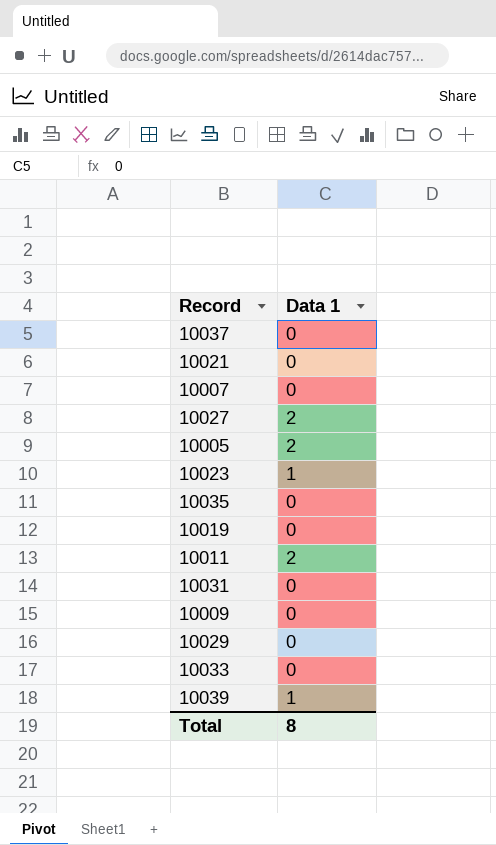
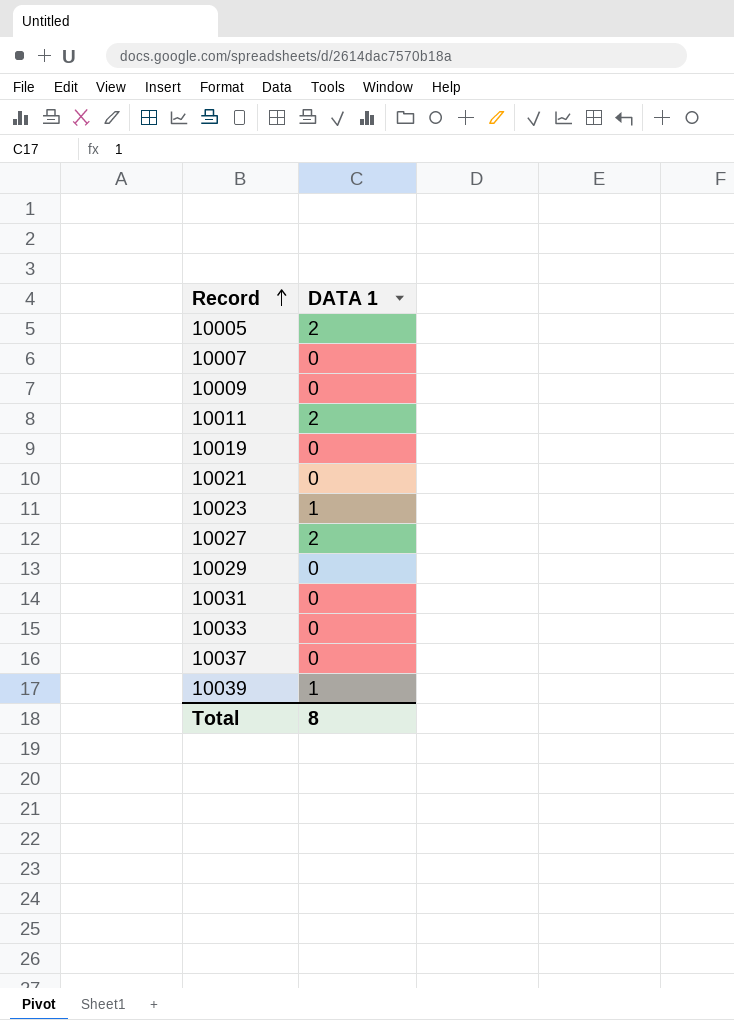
row order: none -> Record ascending
column name: Data 1 -> DATA 1
row 10035: 0 -> none

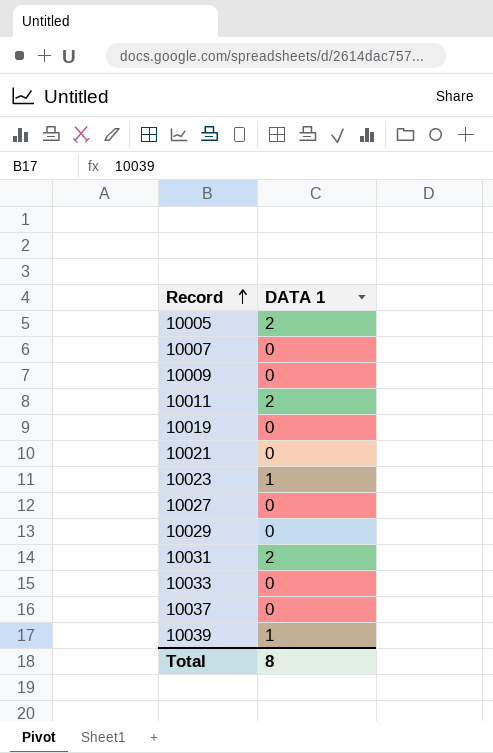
10027 | DATA 1: 2 -> 0
10031 | DATA 1: 0 -> 2

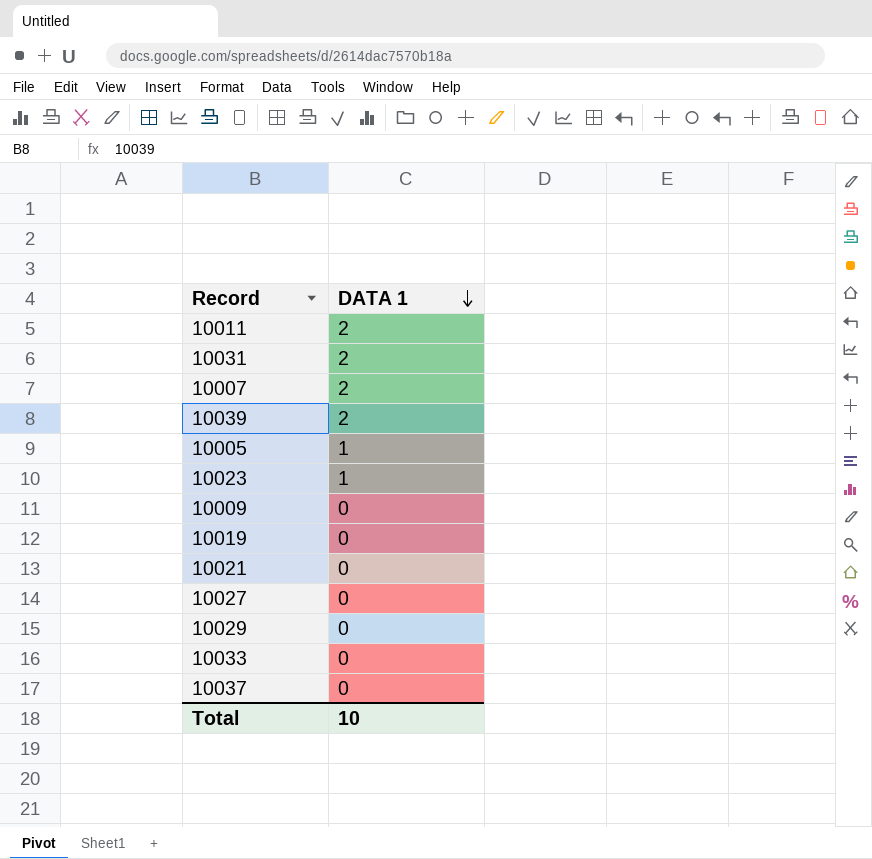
row order: Record ascending -> DATA 1 descending
10007 | DATA 1: 0 -> 2
10039 | DATA 1: 1 -> 2
10005 | DATA 1: 2 -> 1
Total | DATA 1: 8 -> 10

